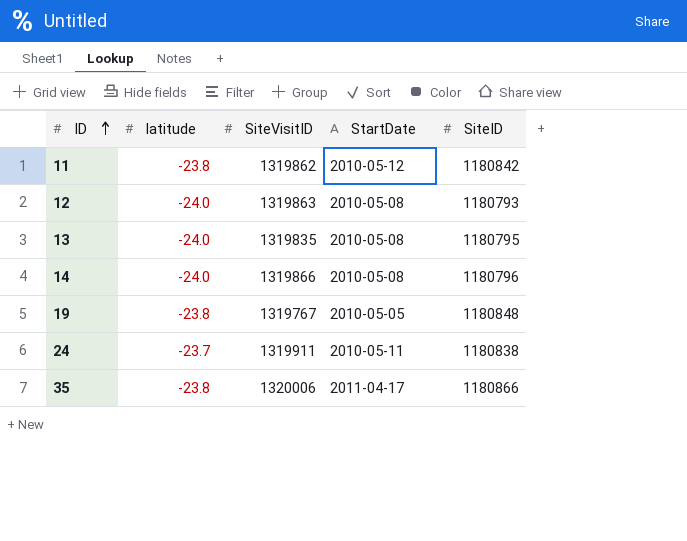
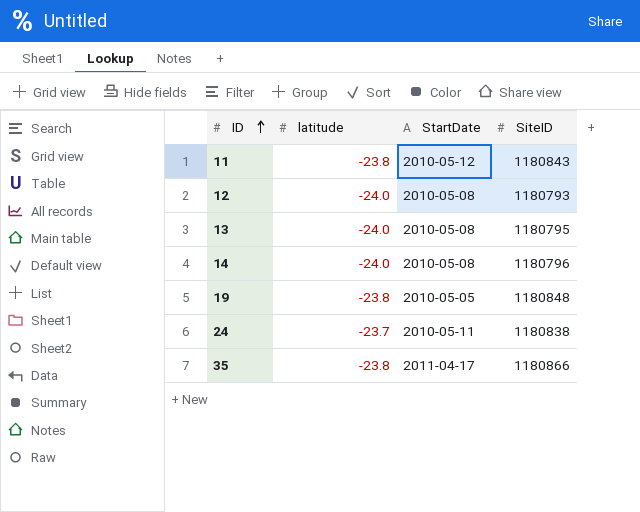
column SiteVisitID | position: 3 -> none
11 | SiteID: 1180842 -> 1180843

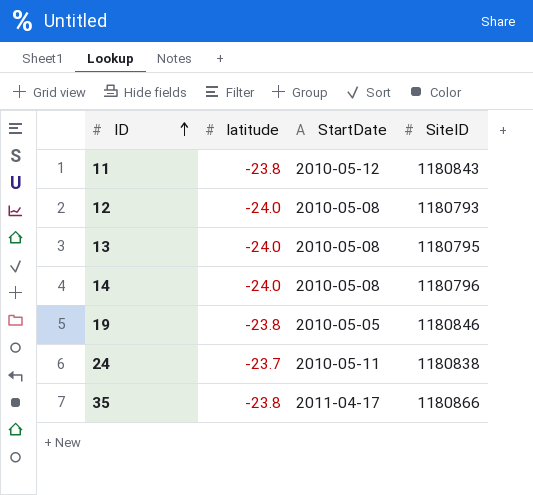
19 | SiteID: 1180848 -> 1180846

